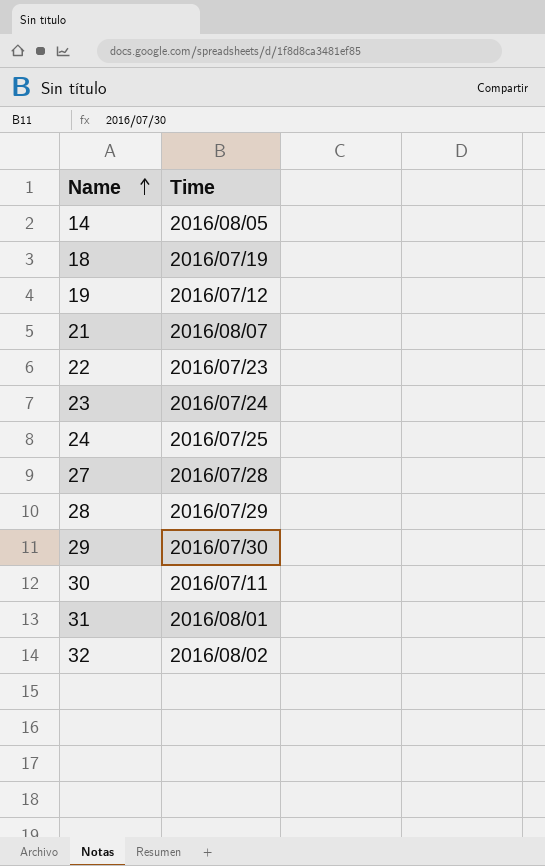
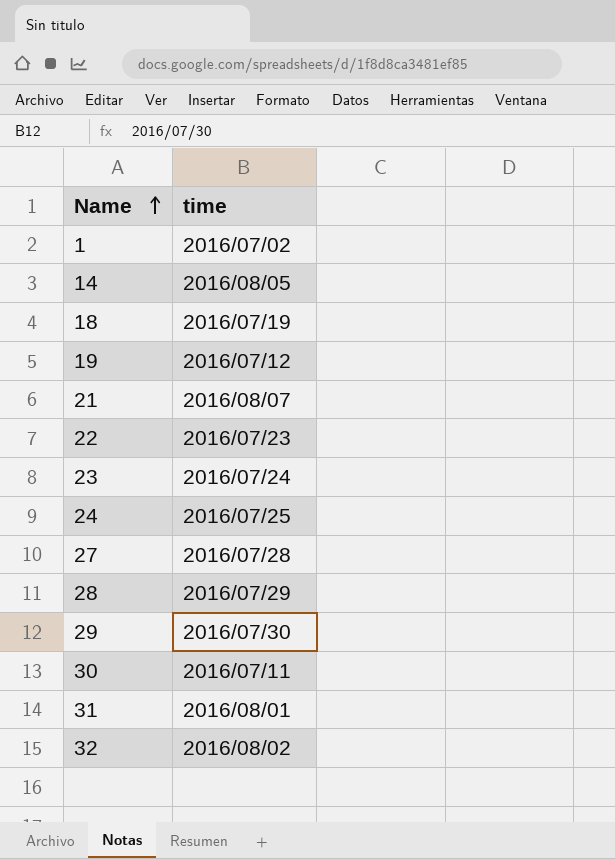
column name: Time -> time
row 1: none -> 2016/07/02

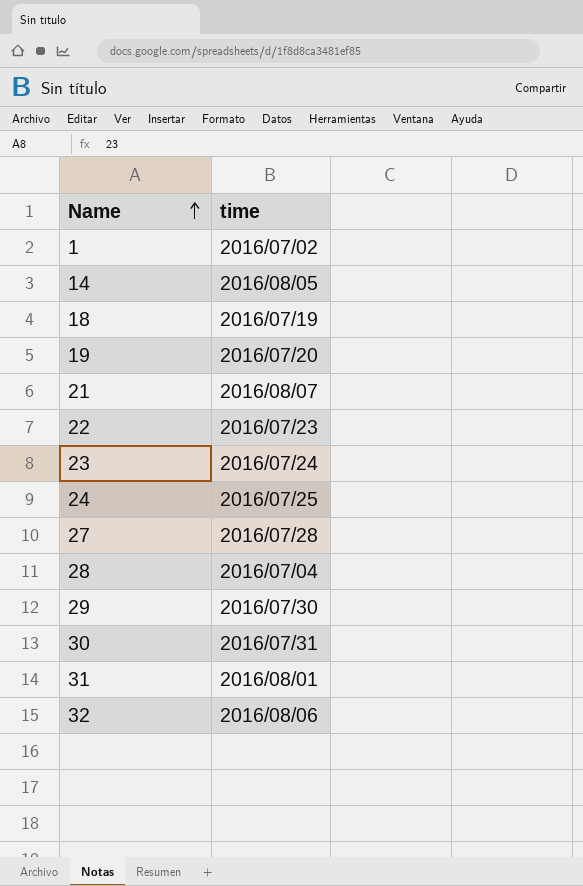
19 | time: 2016/07/12 -> 2016/07/20
28 | time: 2016/07/29 -> 2016/07/04
30 | time: 2016/07/11 -> 2016/07/31
32 | time: 2016/08/02 -> 2016/08/06

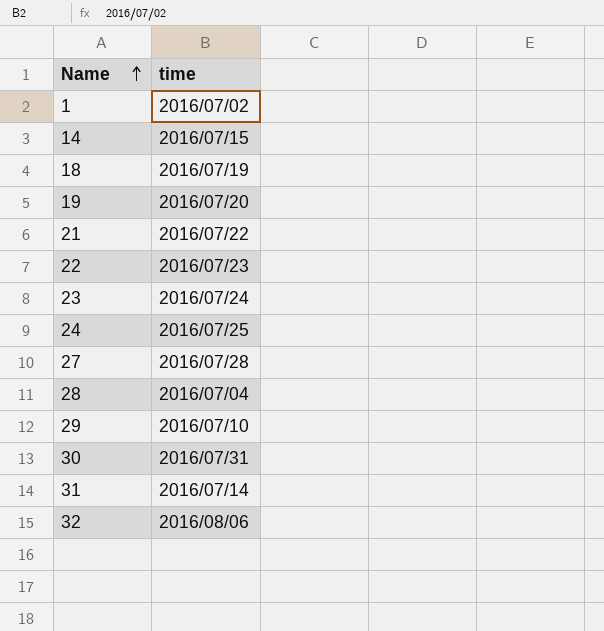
14 | time: 2016/08/05 -> 2016/07/15
21 | time: 2016/08/07 -> 2016/07/22
29 | time: 2016/07/30 -> 2016/07/10
31 | time: 2016/08/01 -> 2016/07/14

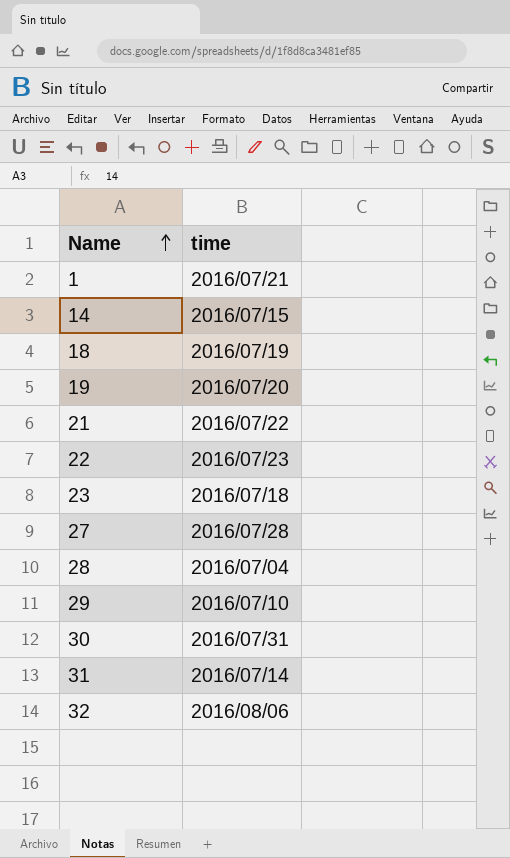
row 24: 2016/07/25 -> none
1 | time: 2016/07/02 -> 2016/07/21
23 | time: 2016/07/24 -> 2016/07/18

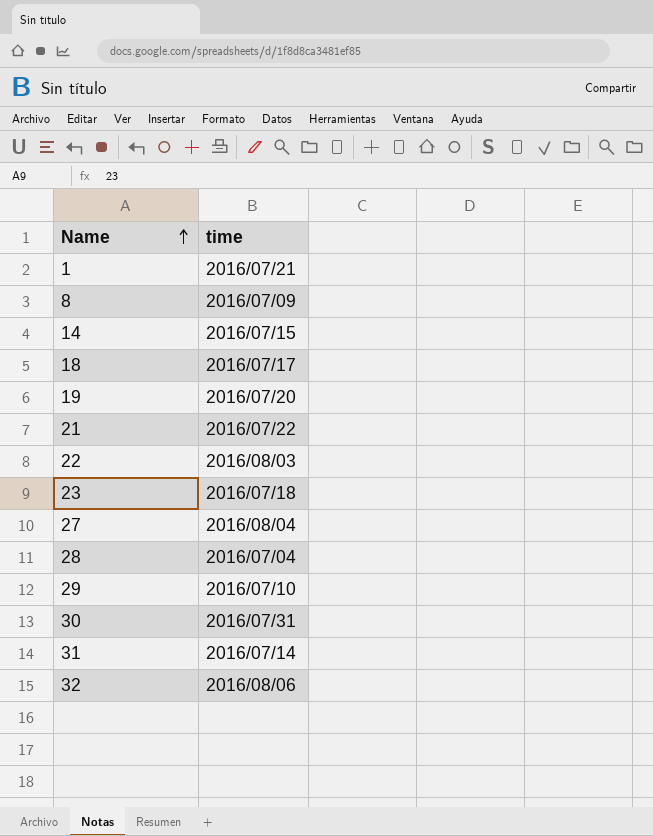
row 8: none -> 2016/07/09
18 | time: 2016/07/19 -> 2016/07/17
22 | time: 2016/07/23 -> 2016/08/03
27 | time: 2016/07/28 -> 2016/08/04

